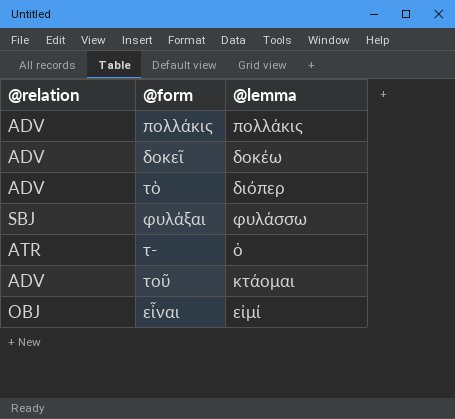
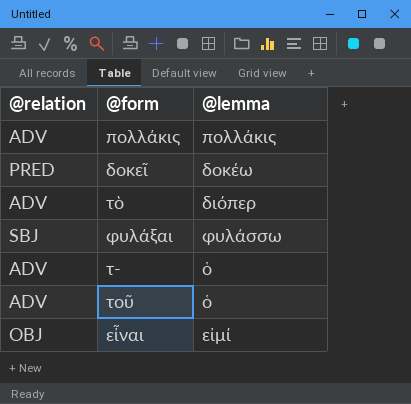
δοκεῖ | @relation: ADV -> PRED
τ- | @relation: ATR -> ADV
τοῦ | @lemma: κτάομαι -> ὁ

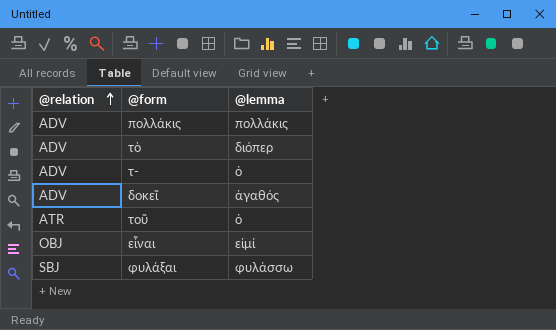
row order: none -> @relation ascending
δοκεῖ | @relation: PRED -> ADV
δοκεῖ | @lemma: δοκέω -> ἀγαθός
τοῦ | @relation: ADV -> ATR

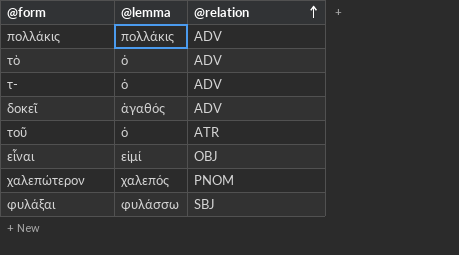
column @relation | position: 1 -> 3
τὸ | @lemma: διόπερ -> ὁ
row χαλεπώτερον: none -> χαλεπός | PNOM

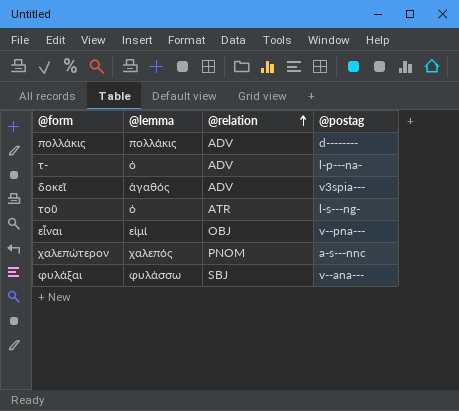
column @postag | position: none -> 4
row τὸ: ὁ | ADV -> none

